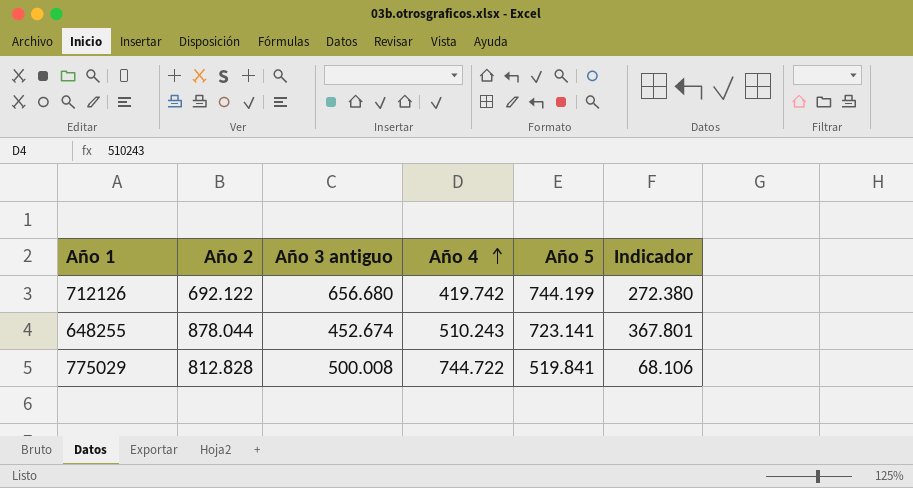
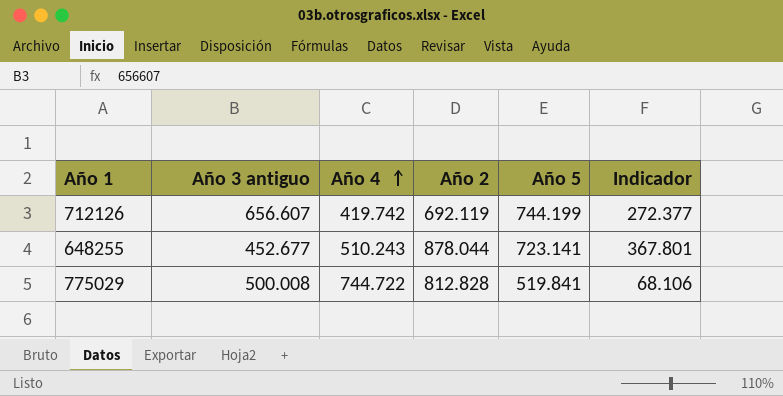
column Año 2 | position: 2 -> 4
712126 | Año 3 antiguo: 656.680 -> 656.607
712126 | Año 2: 692.122 -> 692.119
712126 | Indicador: 272.380 -> 272.377
648255 | Año 3 antiguo: 452.674 -> 452.677

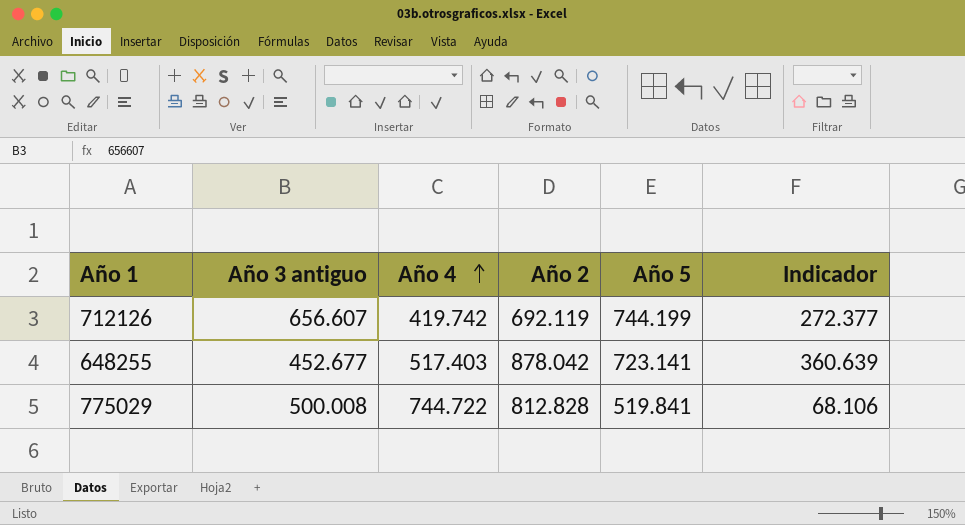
648255 | Año 4: 510.243 -> 517.403
648255 | Año 2: 878.044 -> 878.042
648255 | Indicador: 367.801 -> 360.639

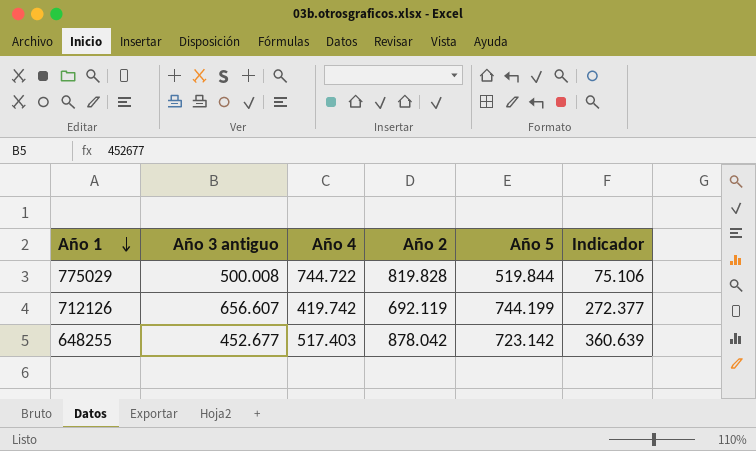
row order: Año 4 ascending -> Año 1 descending
775029 | Año 2: 812.828 -> 819.828
775029 | Año 5: 519.841 -> 519.844
775029 | Indicador: 68.106 -> 75.106
648255 | Año 5: 723.141 -> 723.142

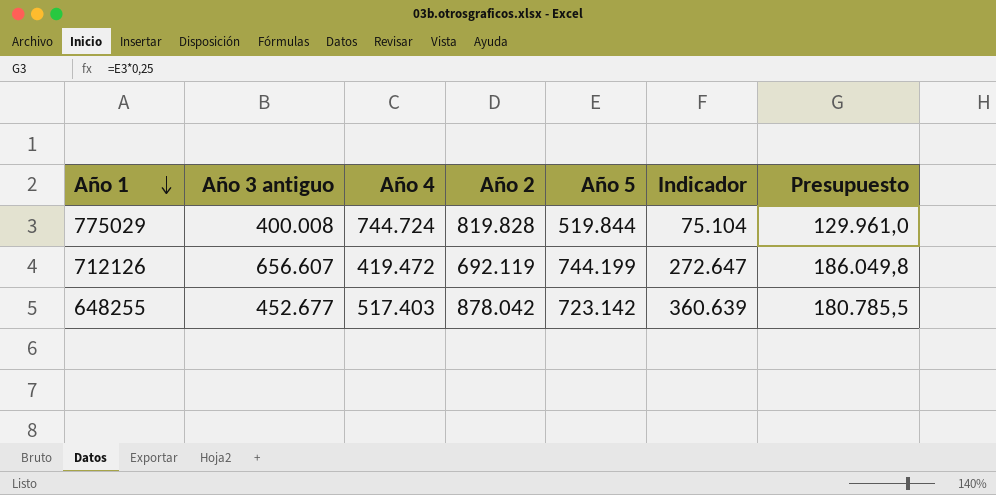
column Presupuesto | formula: none -> [Año 5] * 0,25
775029 | Año 3 antiguo: 500.008 -> 400.008
775029 | Año 4: 744.722 -> 744.724
775029 | Indicador: 75.106 -> 75.104
712126 | Año 4: 419.742 -> 419.472
712126 | Indicador: 272.377 -> 272.647

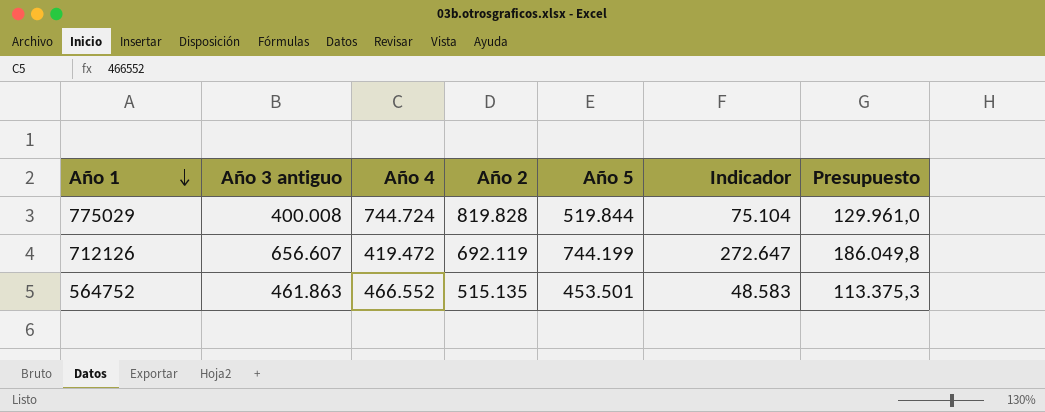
row 648255: 452.677 | 517.403 | 878.042 | 723.142 | 360.639 | 180.785,5 -> none
row 564752: none -> 461.863 | 466.552 | 515.135 | 453.501 | 48.583 | 113.375,3

